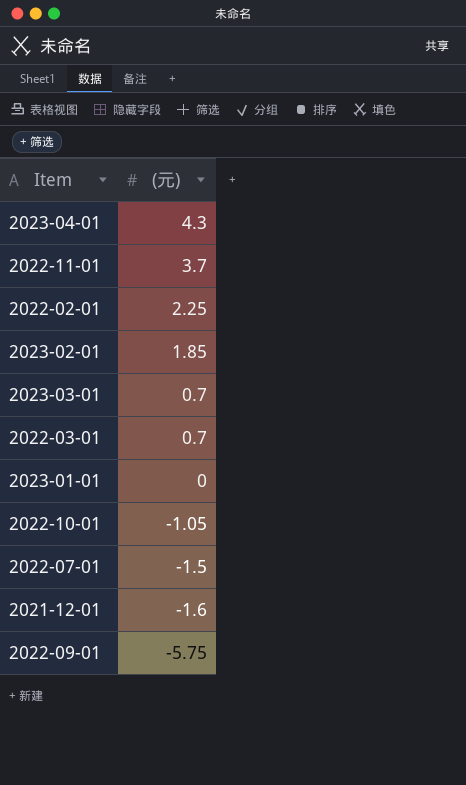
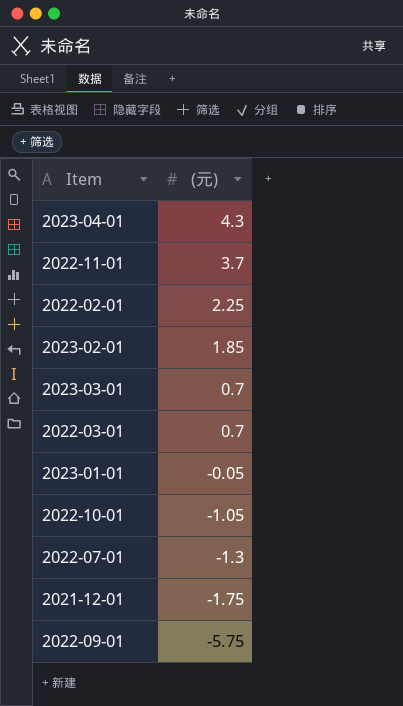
2023-01-01 | (元): 0 -> -0.05
2022-07-01 | (元): -1.5 -> -1.3
2021-12-01 | (元): -1.6 -> -1.75

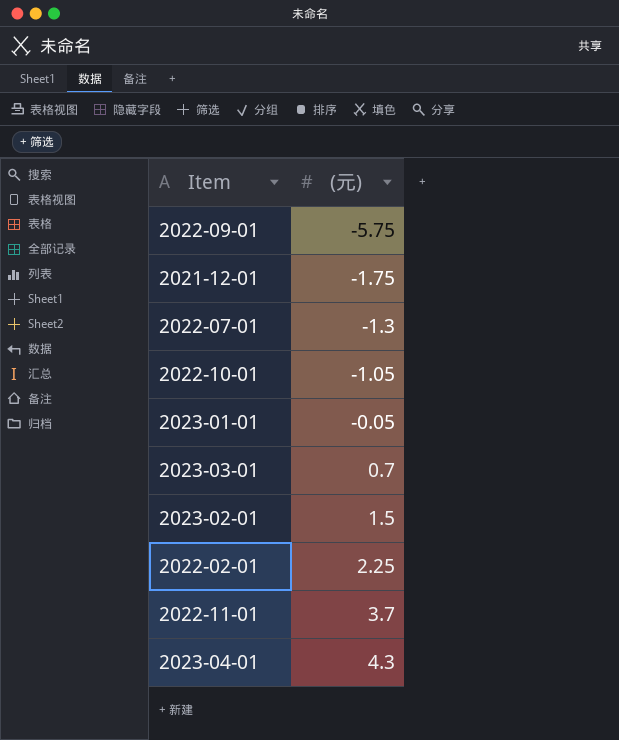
row order: (元) descending -> (元) ascending
row 2022-03-01: 0.7 -> none
2023-02-01 | (元): 1.85 -> 1.5

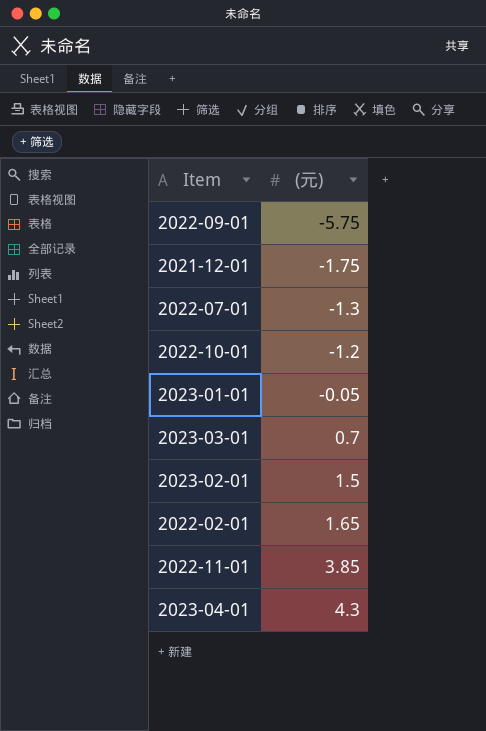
2022-10-01 | (元): -1.05 -> -1.2
2022-02-01 | (元): 2.25 -> 1.65
2022-11-01 | (元): 3.7 -> 3.85

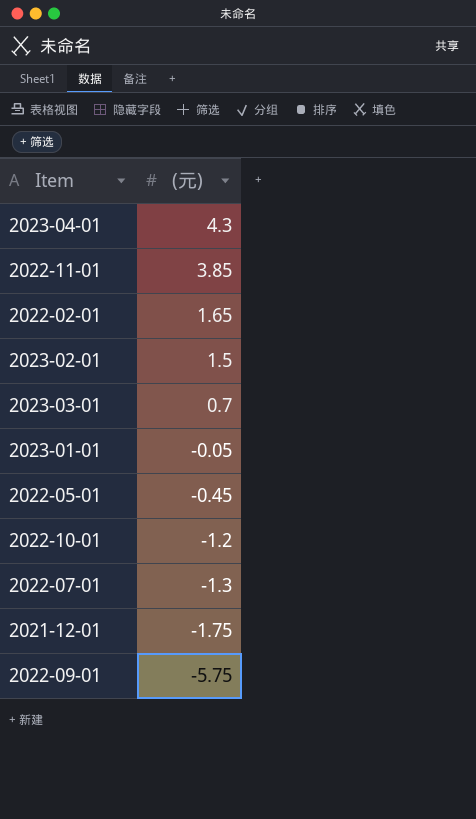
row order: (元) ascending -> (元) descending
row 2022-05-01: none -> -0.45

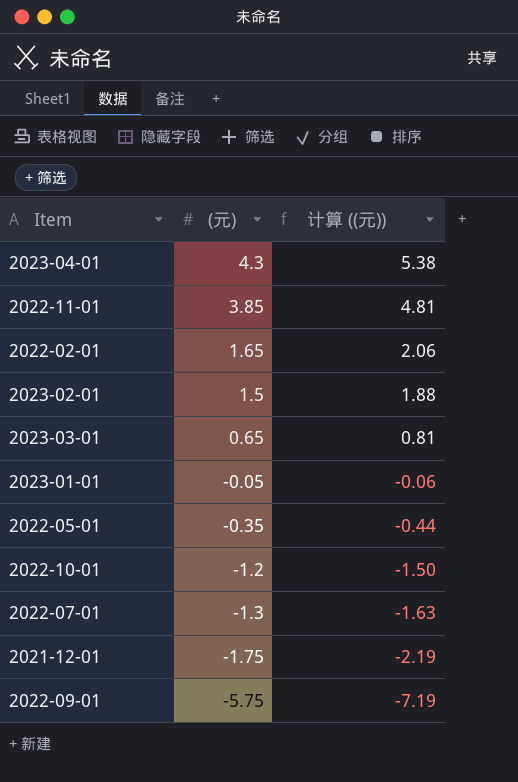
column 计算 ((元)) | formula: none -> [(元)] * 1.25
2023-03-01 | (元): 0.7 -> 0.65
2022-05-01 | (元): -0.45 -> -0.35

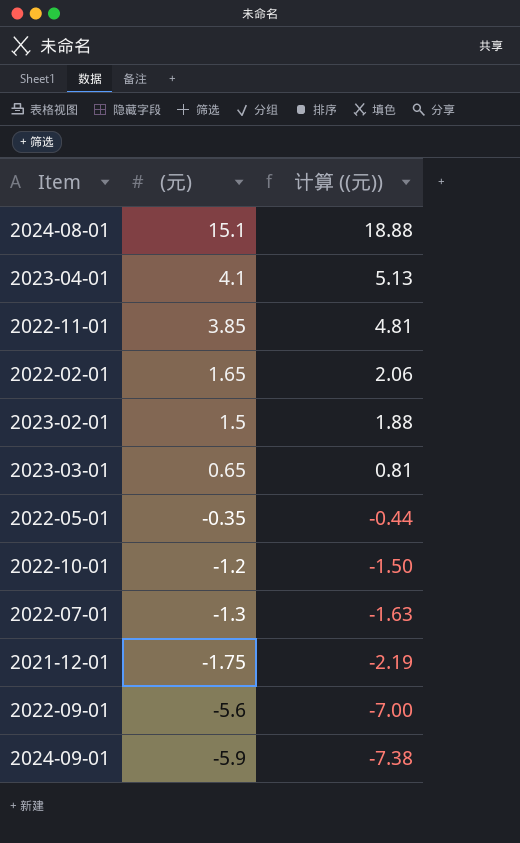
row 2023-01-01: -0.05 | -0.06 -> none
row 2024-08-01: none -> 15.1 | 18.88
2023-04-01 | (元): 4.3 -> 4.1
2023-04-01 | 计算 ((元)): 5.38 -> 5.13
2022-09-01 | (元): -5.75 -> -5.6
2022-09-01 | 计算 ((元)): -7.19 -> -7.00
row 2024-09-01: none -> -5.9 | -7.38

